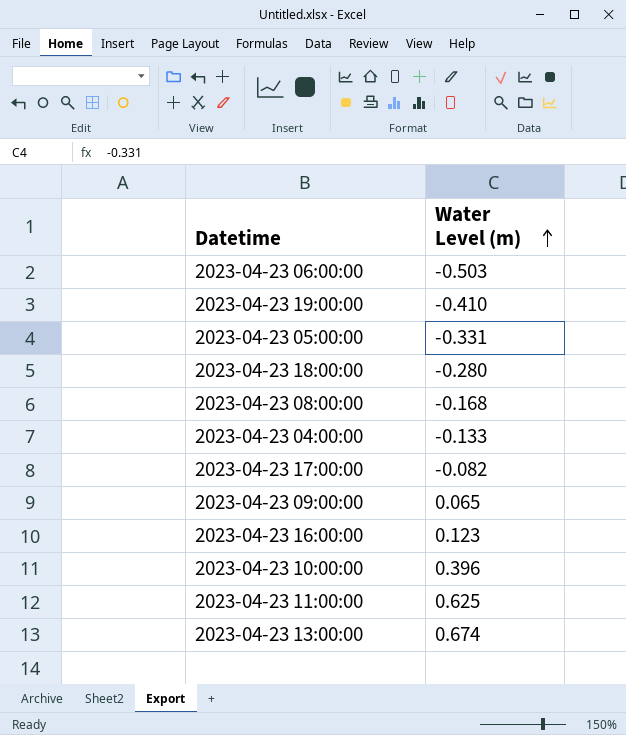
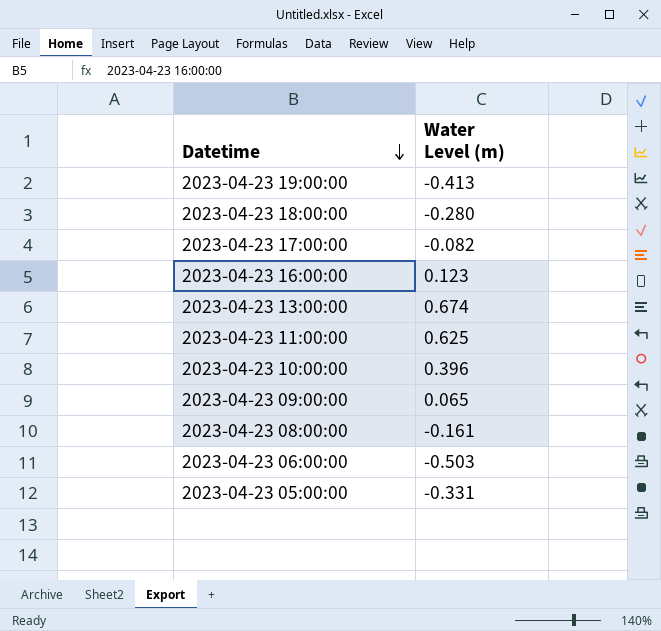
row order: Water Level (m) ascending -> Datetime descending
row 2023-04-23 04:00:00: -0.133 -> none
2023-04-23 19:00:00 | Water Level (m): -0.410 -> -0.413
2023-04-23 08:00:00 | Water Level (m): -0.168 -> -0.161

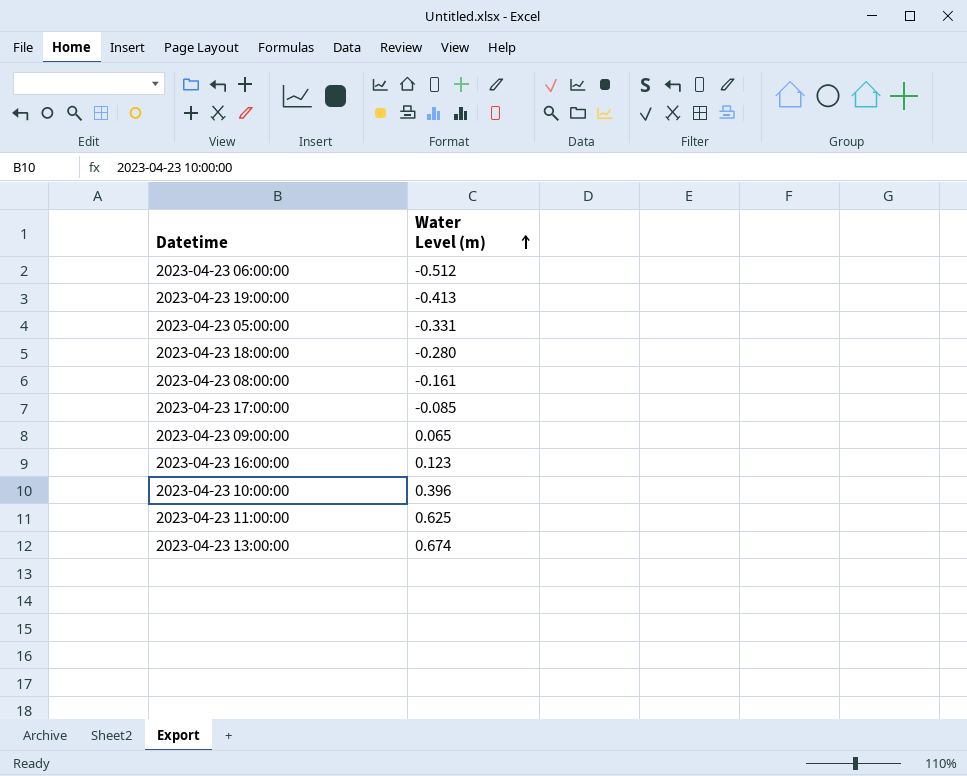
row order: Datetime descending -> Water Level (m) ascending
2023-04-23 06:00:00 | Water Level (m): -0.503 -> -0.512
2023-04-23 17:00:00 | Water Level (m): -0.082 -> -0.085

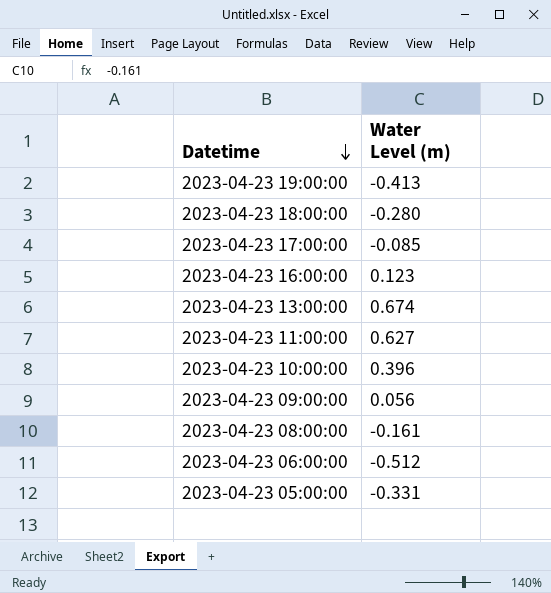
row order: Water Level (m) ascending -> Datetime descending
2023-04-23 11:00:00 | Water Level (m): 0.625 -> 0.627
2023-04-23 09:00:00 | Water Level (m): 0.065 -> 0.056

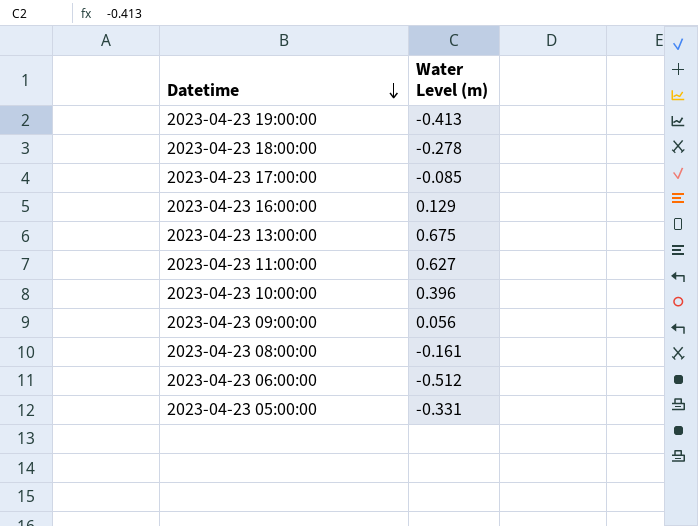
2023-04-23 18:00:00 | Water Level (m): -0.280 -> -0.278
2023-04-23 16:00:00 | Water Level (m): 0.123 -> 0.129
2023-04-23 13:00:00 | Water Level (m): 0.674 -> 0.675

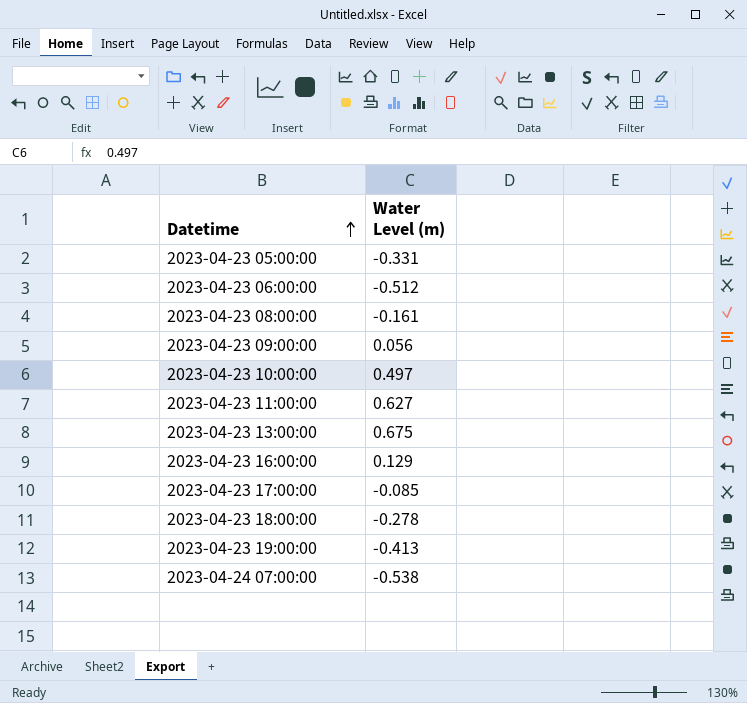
row order: Datetime descending -> Datetime ascending
2023-04-23 10:00:00 | Water Level (m): 0.396 -> 0.497
row 2023-04-24 07:00:00: none -> -0.538

